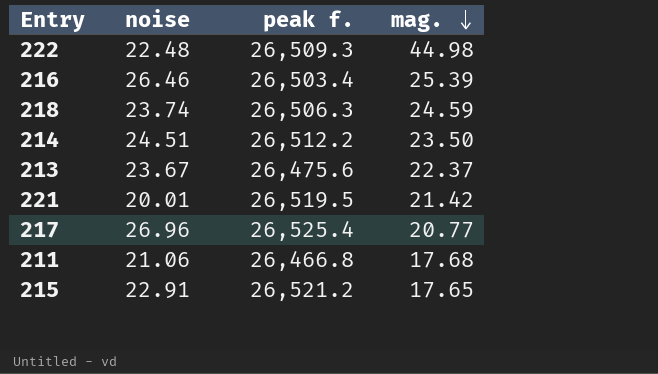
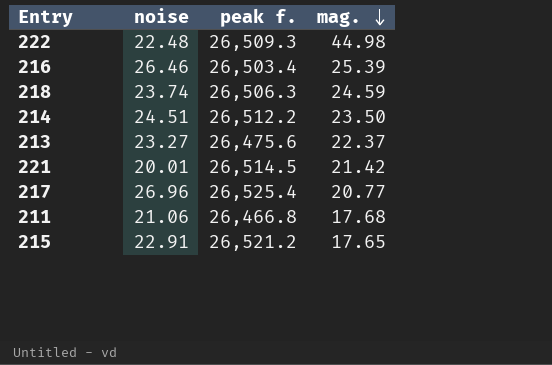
213 | noise: 23.67 -> 23.27
221 | peak f.: 26,519.5 -> 26,514.5

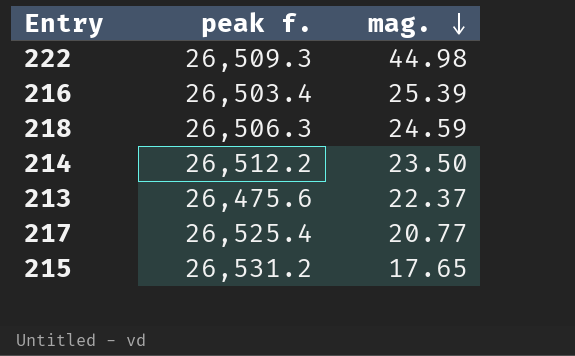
column noise | position: 2 -> none
row 221: 20.01 | 26,514.5 | 21.42 -> none
row 211: 21.06 | 26,466.8 | 17.68 -> none
215 | peak f.: 26,521.2 -> 26,531.2

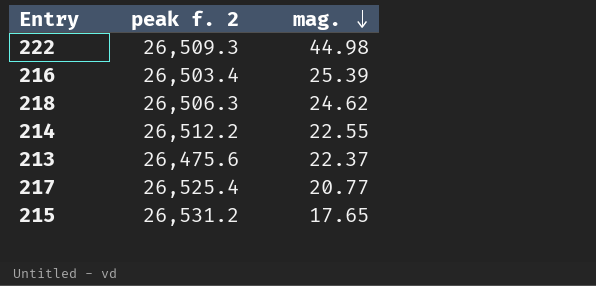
column name: peak f. -> peak f. 2
218 | mag.: 24.59 -> 24.62
214 | mag.: 23.50 -> 22.55

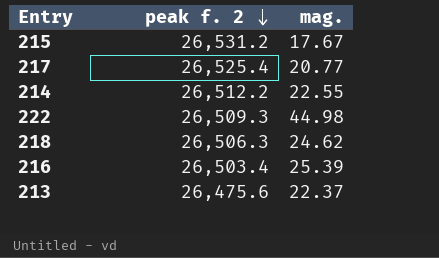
row order: mag. descending -> peak f. 2 descending
215 | mag.: 17.65 -> 17.67

